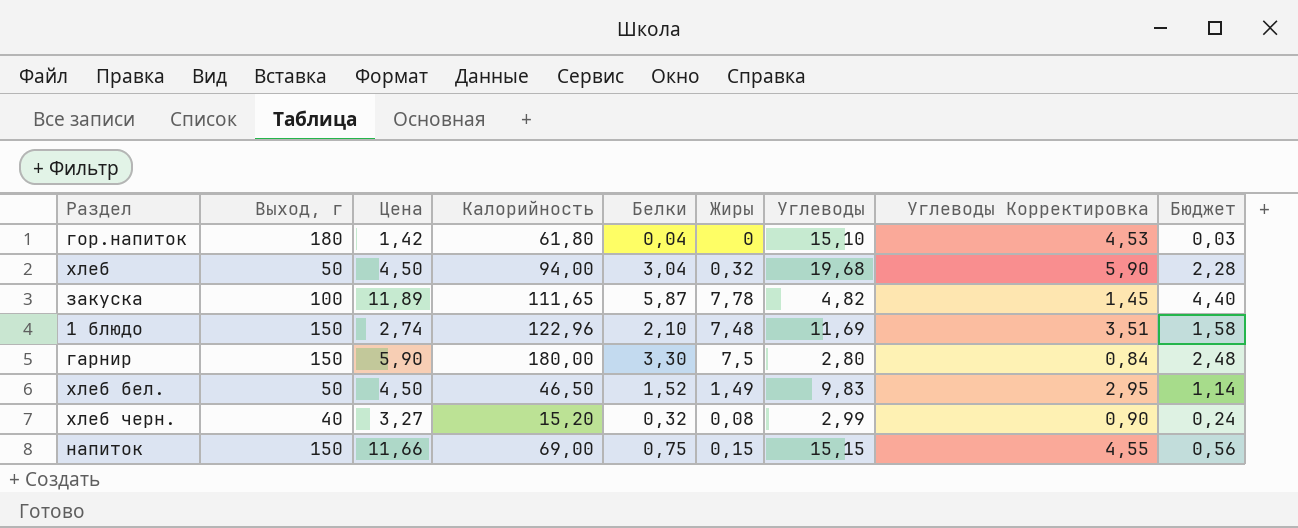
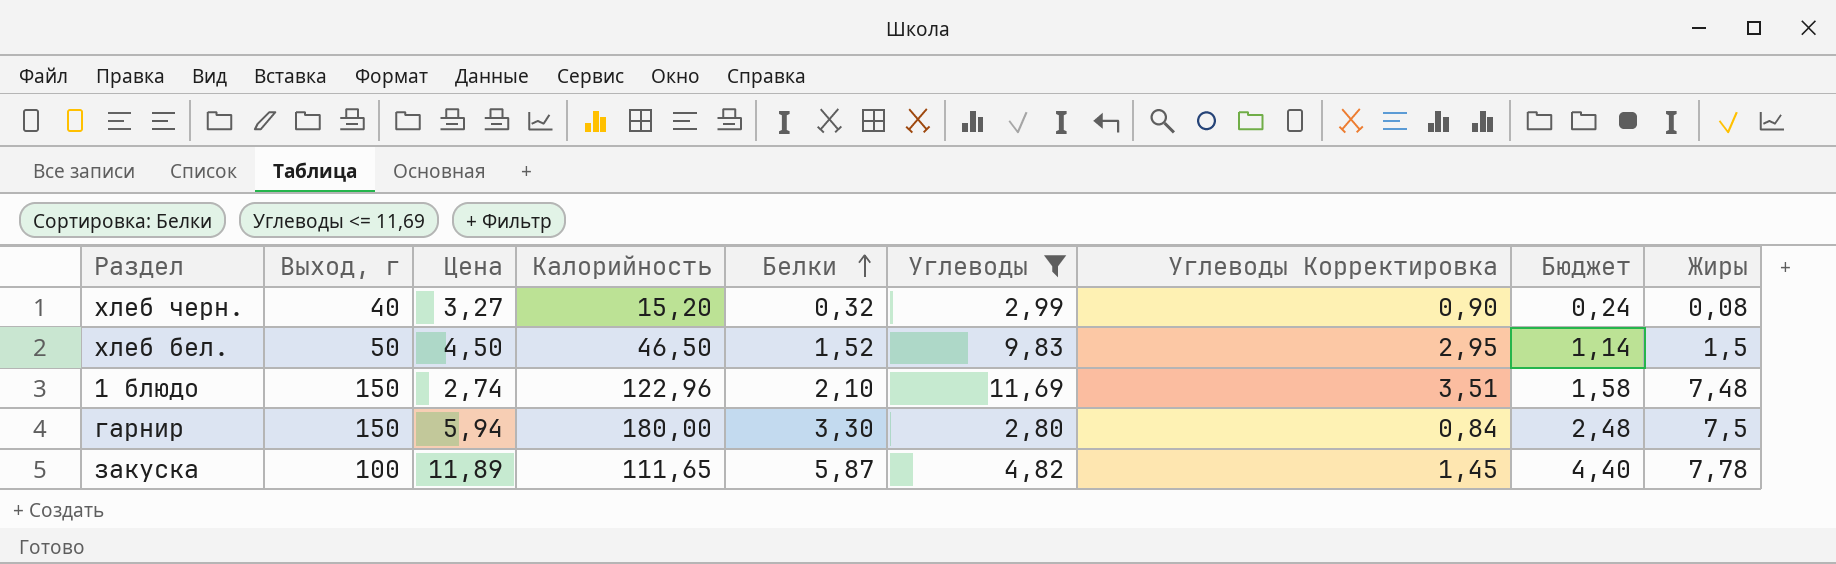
filter: none -> Углеводы <= 11,69
row order: none -> Белки ascending
column Жиры | position: 6 -> 9
хлеб бел. | Жиры: 1,49 -> 1,5
гарнир | Цена: 5,90 -> 5,94

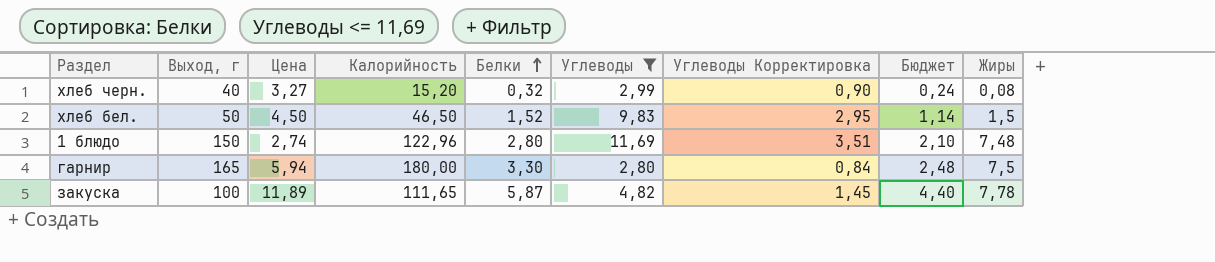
1 блюдо | Белки: 2,10 -> 2,80
1 блюдо | Бюджет: 1,58 -> 2,10
гарнир | Выход, г: 150 -> 165

